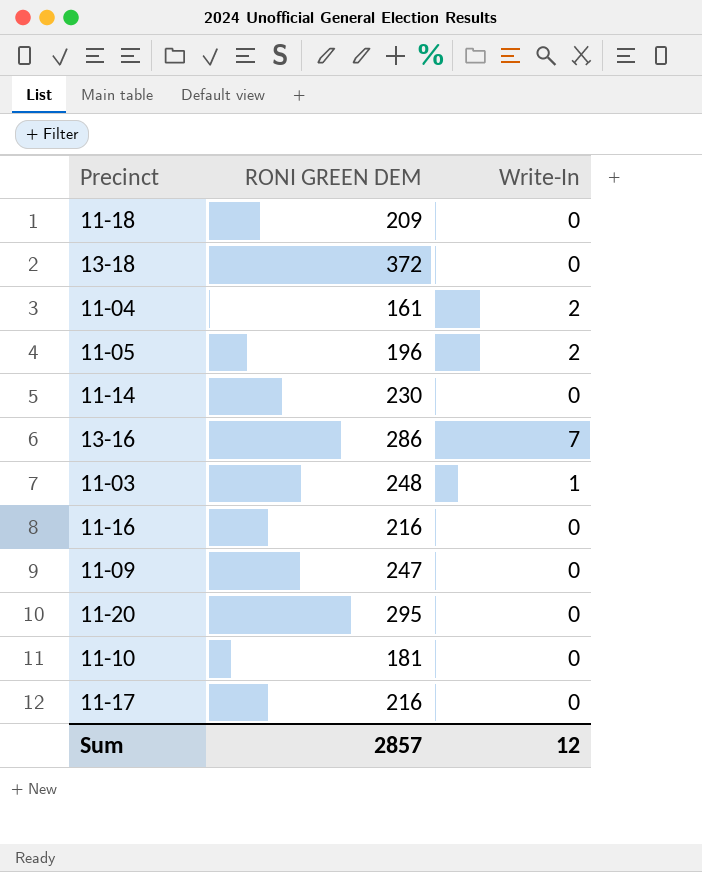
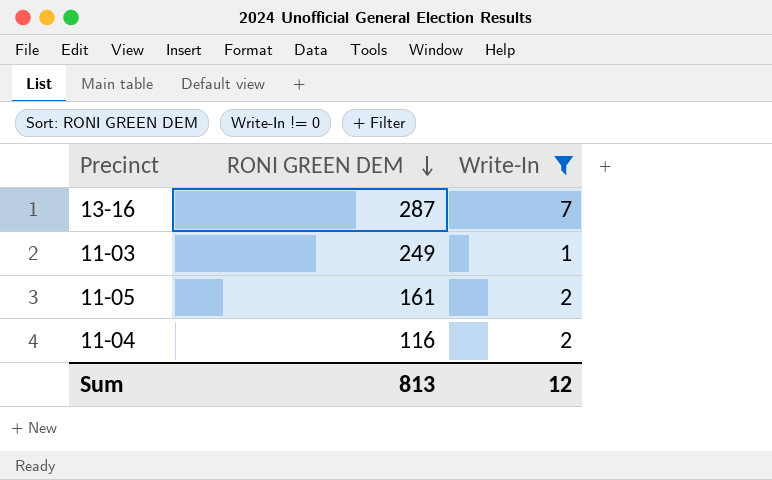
filter: none -> Write-In != 0
row order: none -> RONI GREEN DEM descending
13-16 | RONI GREEN DEM: 286 -> 287
11-03 | RONI GREEN DEM: 248 -> 249
11-05 | RONI GREEN DEM: 196 -> 161
11-04 | RONI GREEN DEM: 161 -> 116
Sum | RONI GREEN DEM: 2857 -> 813

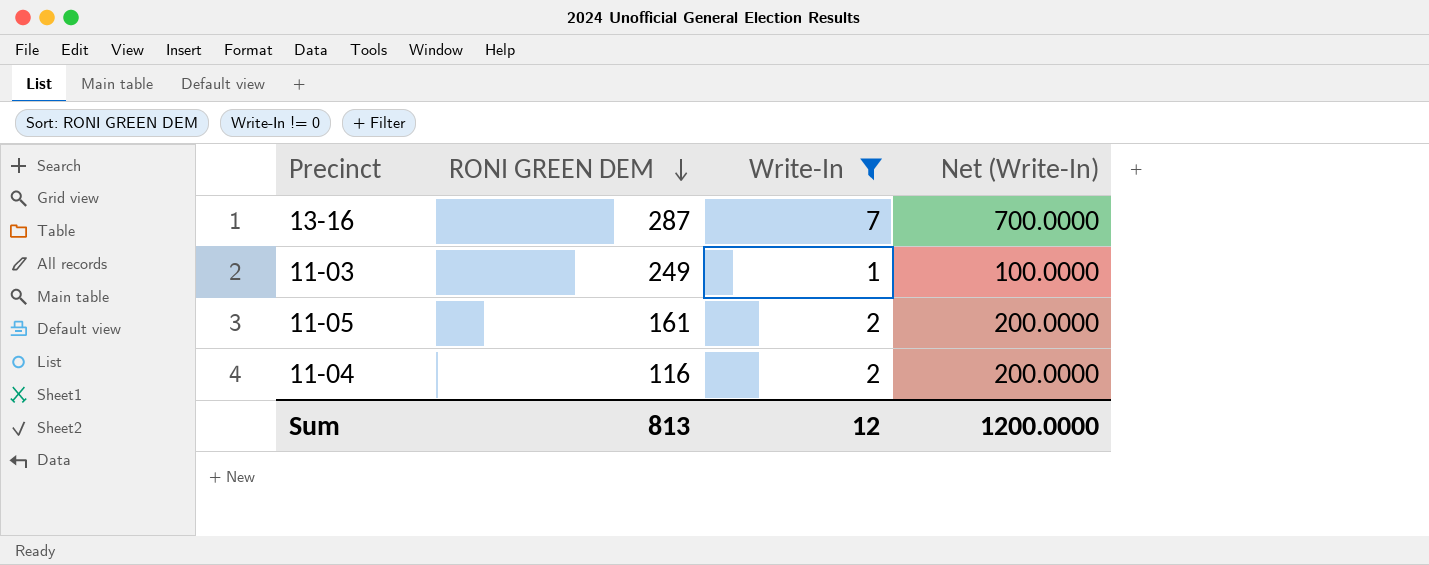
column Net (Write-In) | formula: none -> [Write-In] * 100

